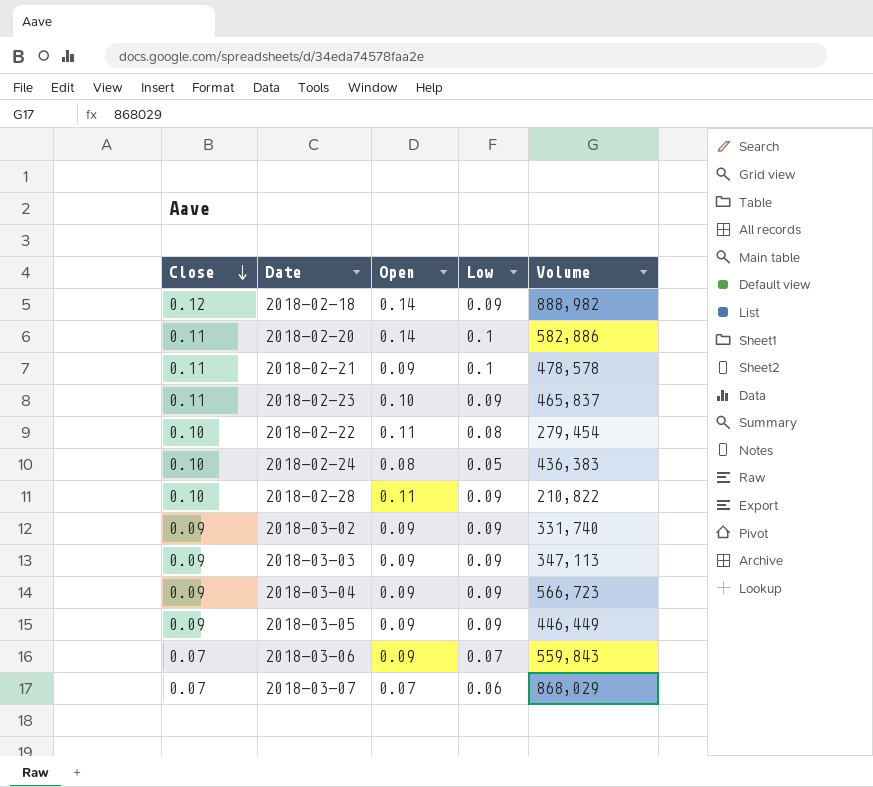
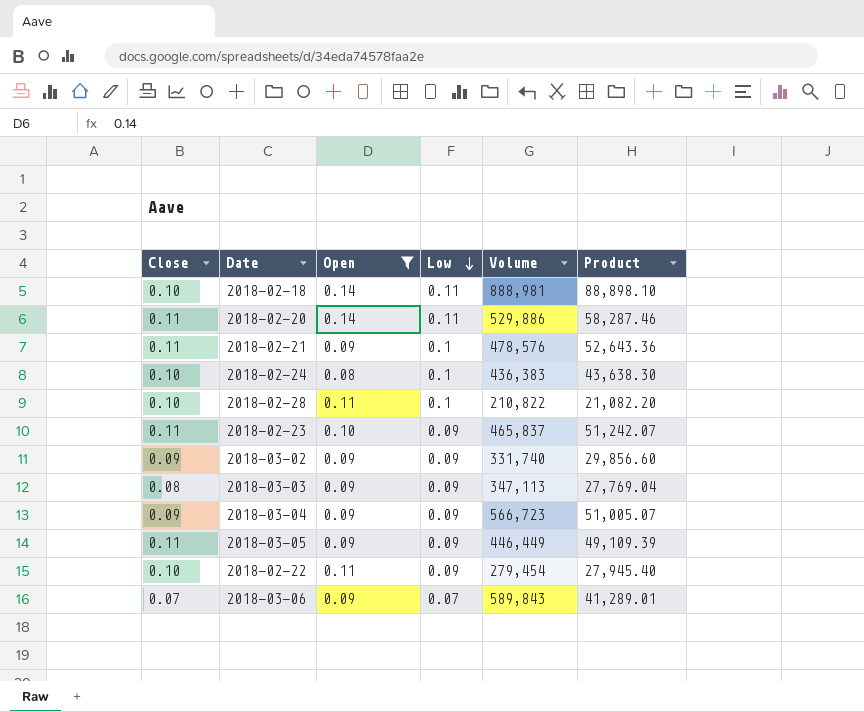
filter: none -> Open != 0.07
row order: Close descending -> Low descending
column Product | formula: none -> [Close] * [Volume]
2018-02-18 | Close: 0.12 -> 0.10
2018-02-18 | Low: 0.09 -> 0.11
2018-02-18 | Volume: 888,982 -> 888,981
2018-02-20 | Low: 0.1 -> 0.11
2018-02-20 | Volume: 582,886 -> 529,886
2018-02-21 | Volume: 478,578 -> 478,576
2018-02-24 | Low: 0.05 -> 0.1
2018-02-28 | Low: 0.09 -> 0.1
2018-03-03 | Close: 0.09 -> 0.08
2018-03-05 | Close: 0.09 -> 0.11
2018-02-22 | Low: 0.08 -> 0.09
2018-03-06 | Volume: 559,843 -> 589,843

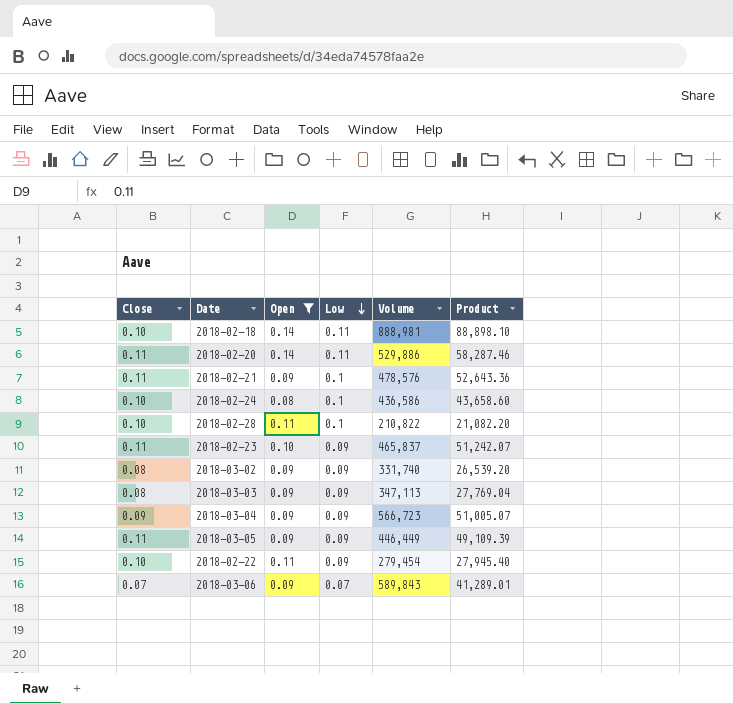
2018-02-24 | Volume: 436,383 -> 436,586
2018-02-24 | Product: 43,638.30 -> 43,658.60
2018-03-02 | Close: 0.09 -> 0.08
2018-03-02 | Product: 29,856.60 -> 26,539.20

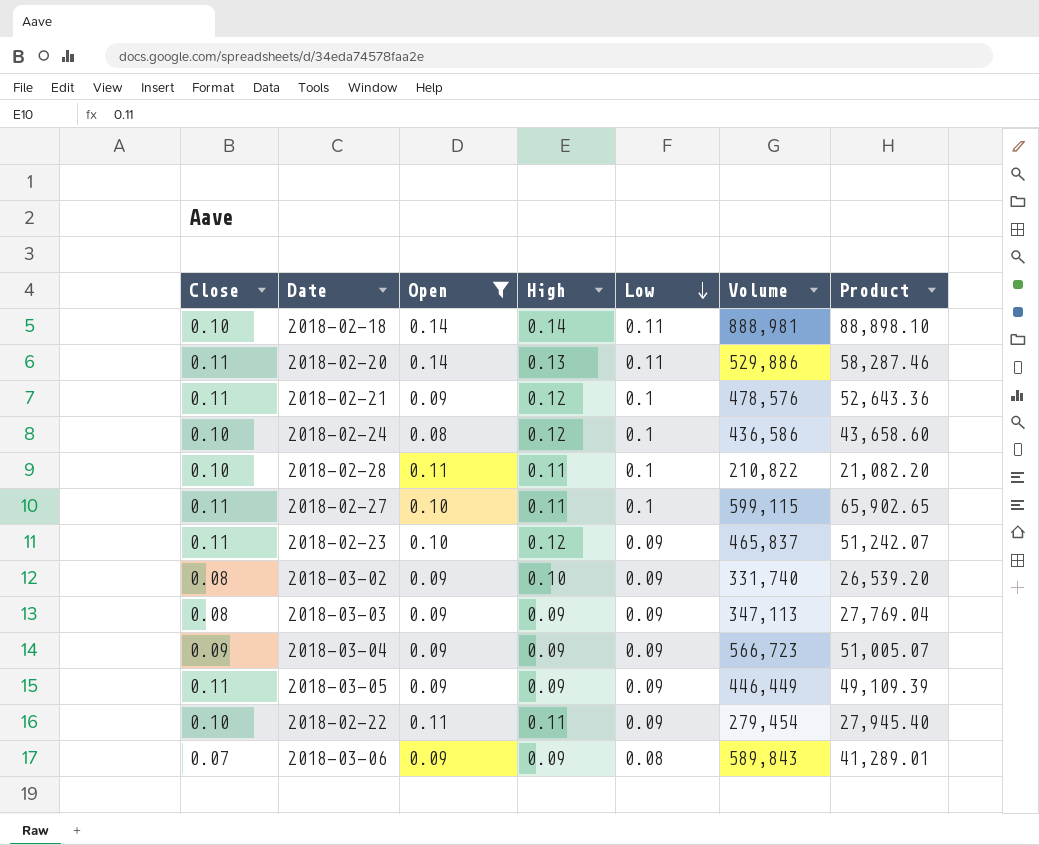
column High | position: none -> 4
row 2018-02-27: none -> 0.11 | 0.10 | 0.11 | 0.1 | 599,115 | 65,902.65
2018-03-06 | Low: 0.07 -> 0.08

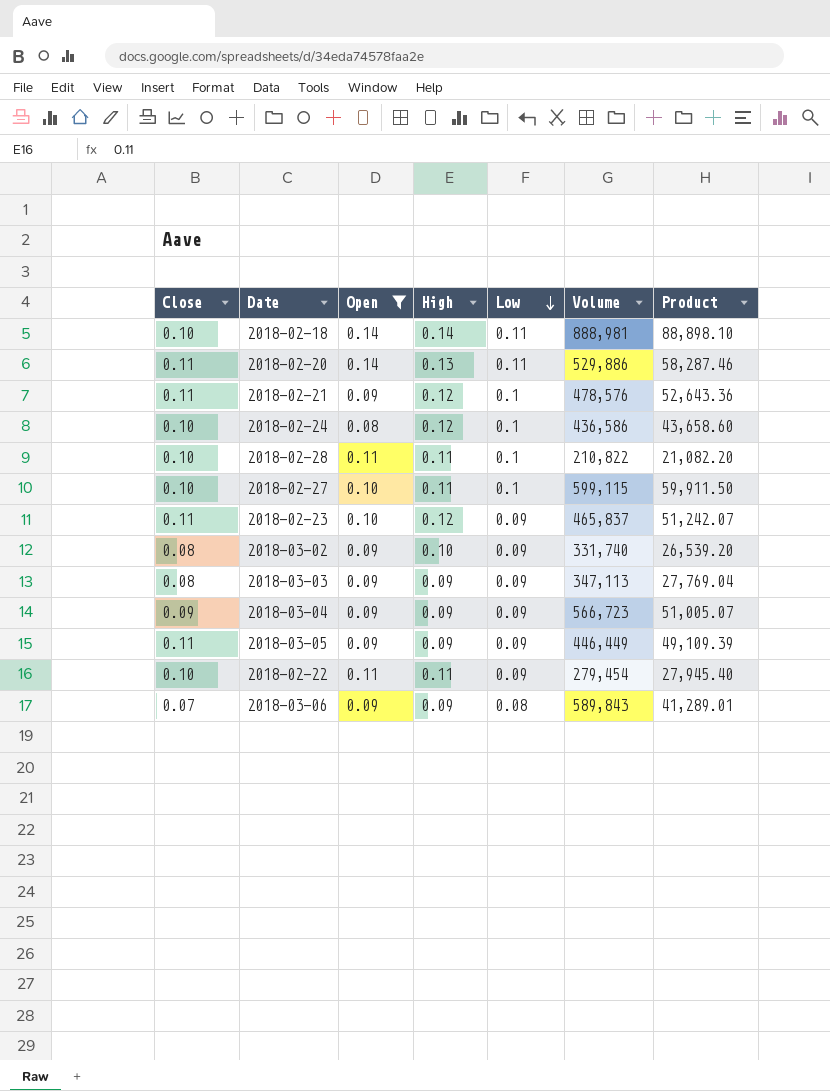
2018-02-27 | Close: 0.11 -> 0.10
2018-02-27 | Product: 65,902.65 -> 59,911.50

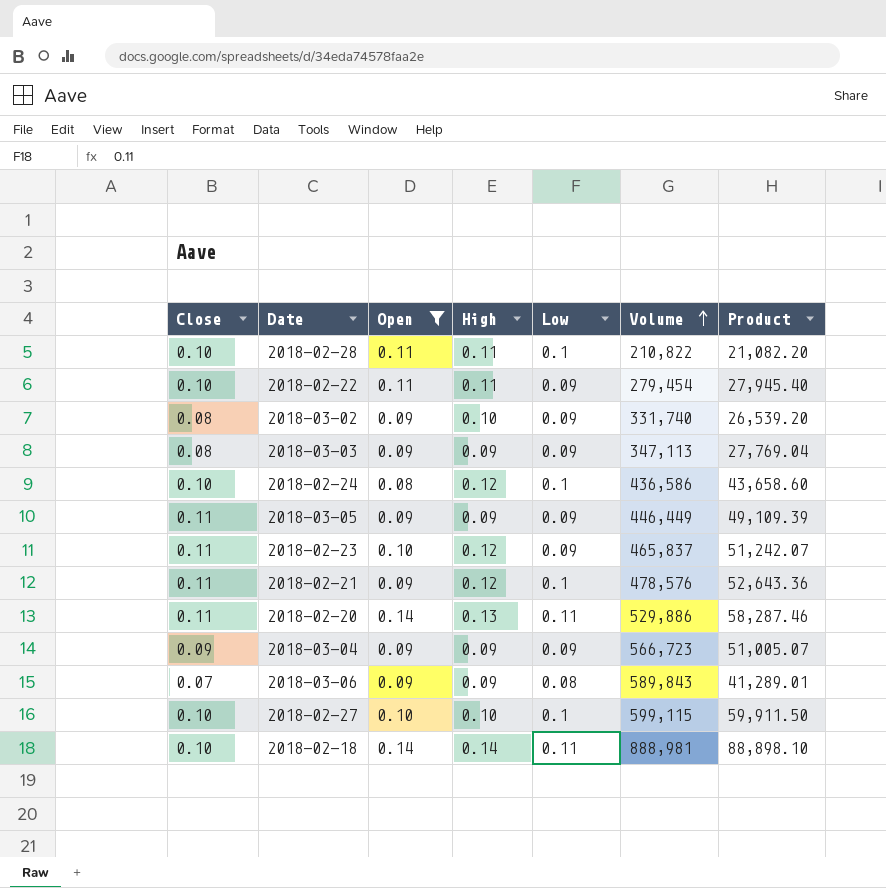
row order: Low descending -> Volume ascending
2018-02-27 | High: 0.11 -> 0.10

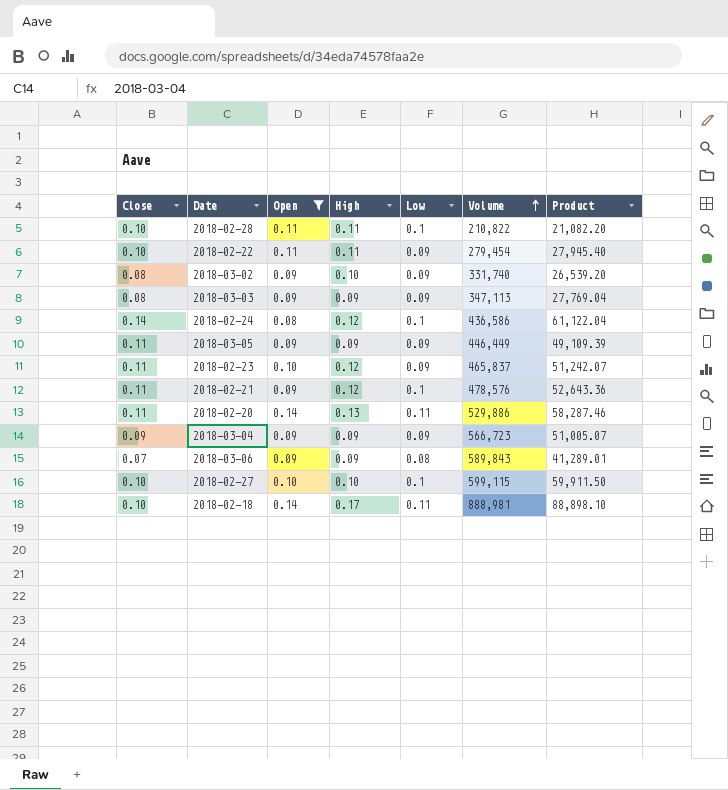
2018-02-24 | Close: 0.10 -> 0.14
2018-02-24 | Product: 43,658.60 -> 61,122.04
2018-02-18 | High: 0.14 -> 0.17

